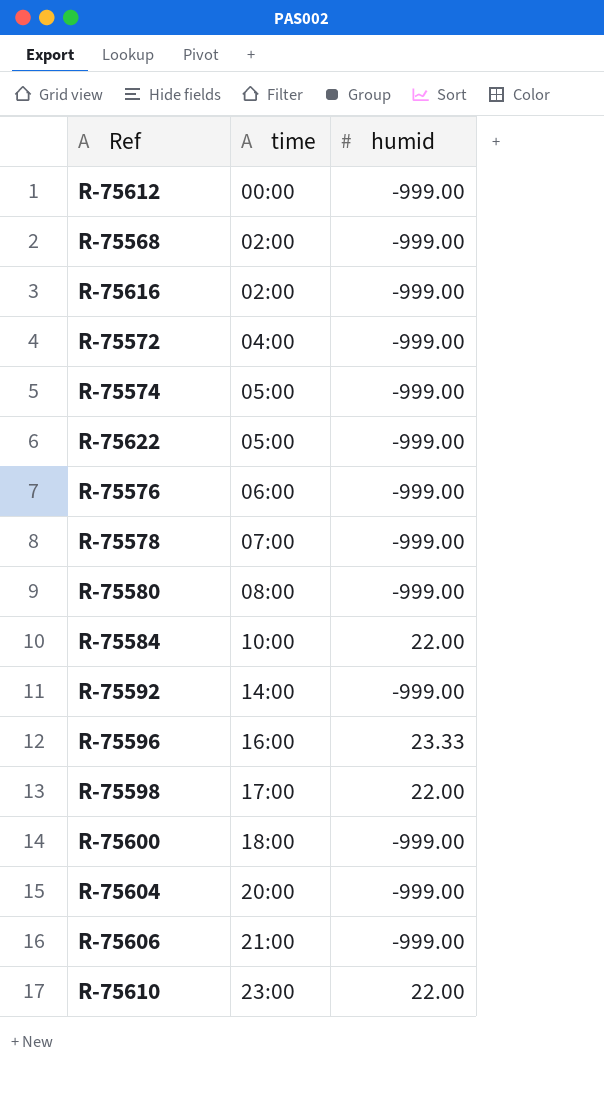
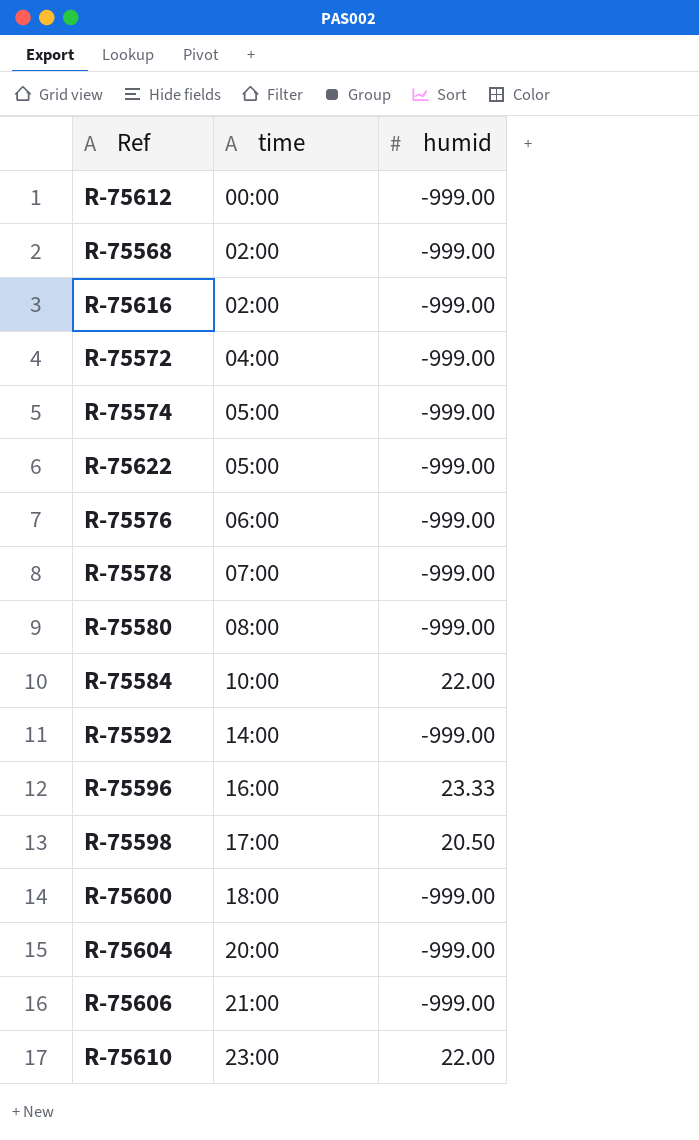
R-75598 | humid: 22.00 -> 20.50

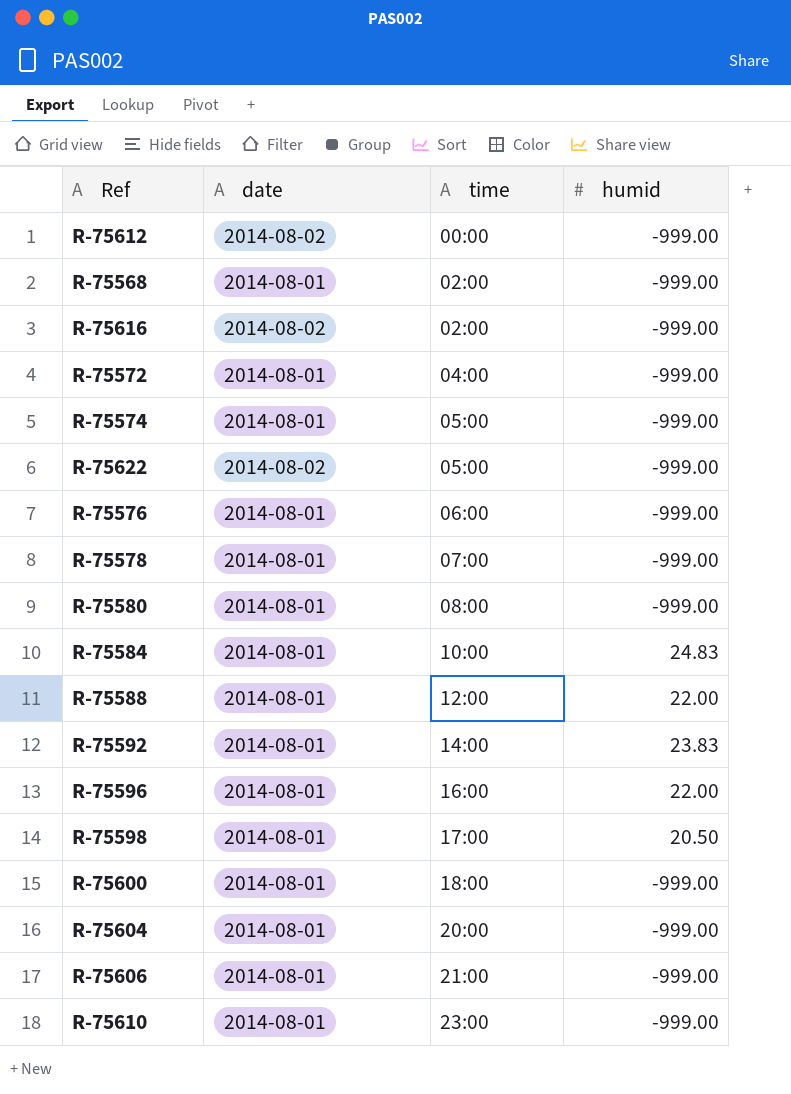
column date | position: none -> 2
R-75584 | humid: 22.00 -> 24.83
row R-75588: none -> 2014-08-01 | 12:00 | 22.00
R-75592 | humid: -999.00 -> 23.83
R-75596 | humid: 23.33 -> 22.00
R-75610 | humid: 22.00 -> -999.00

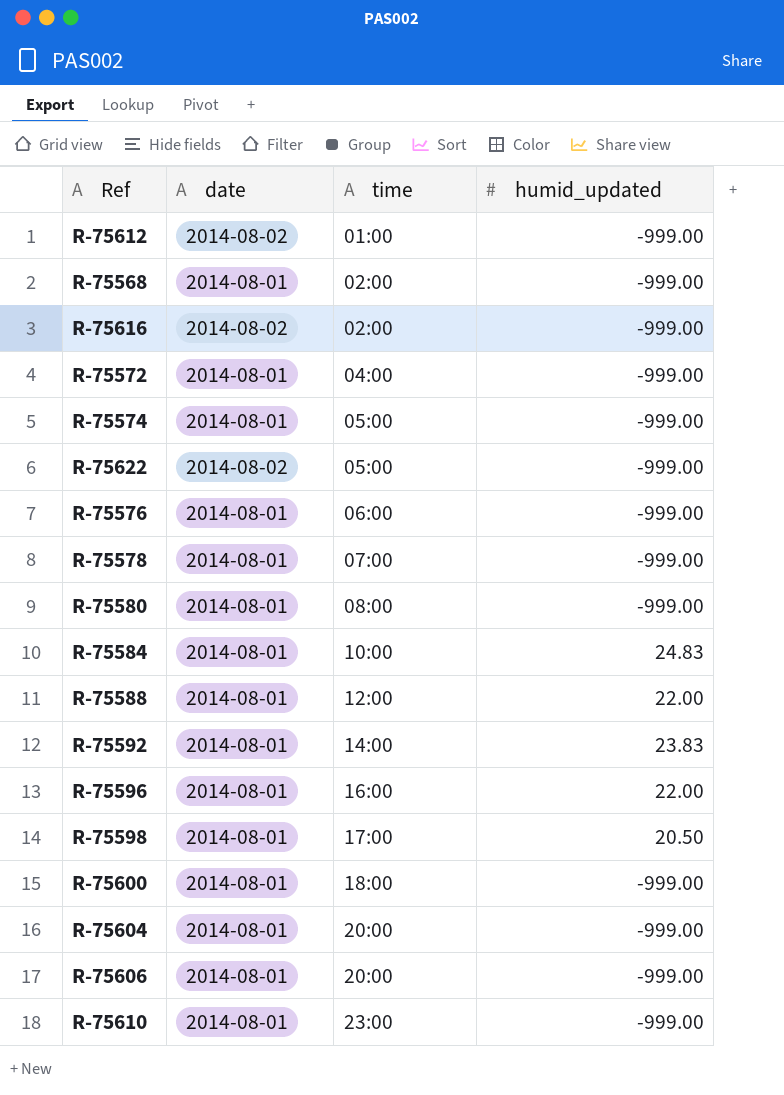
column name: humid -> humid_updated
R-75612 | time: 00:00 -> 01:00
R-75606 | time: 21:00 -> 20:00

